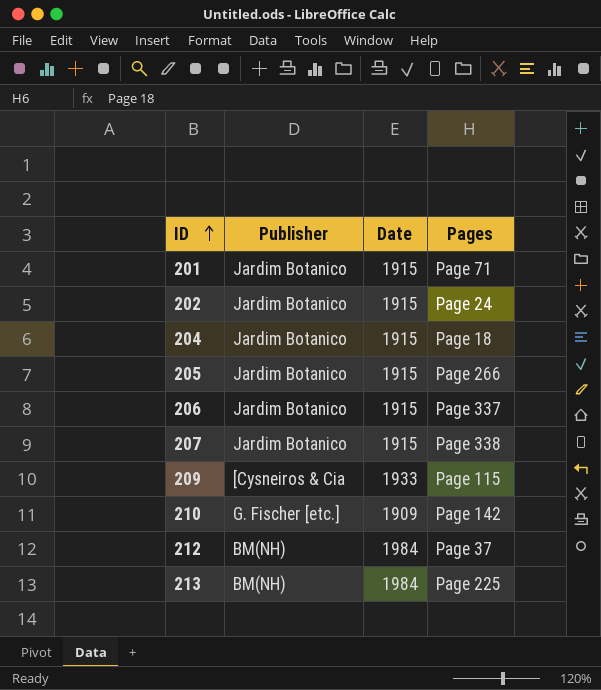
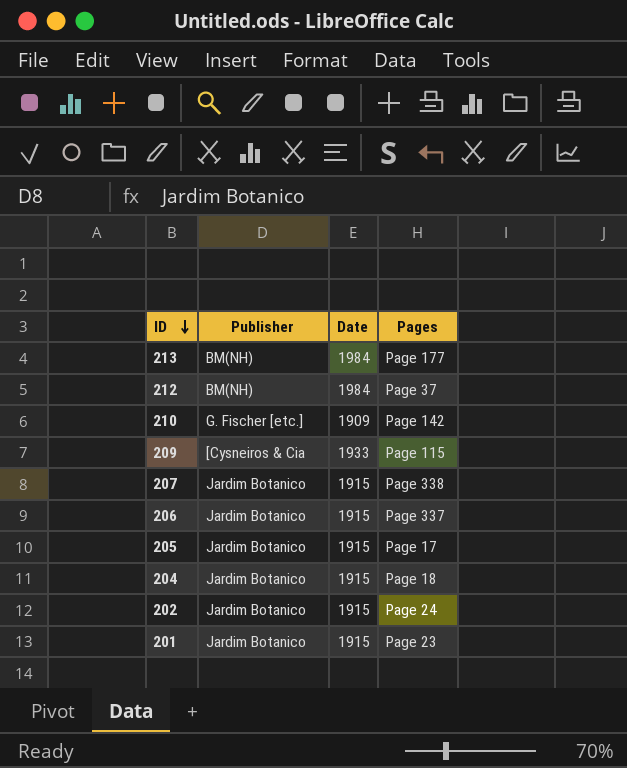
row order: ID ascending -> ID descending
213 | Pages: Page 225 -> Page 177
205 | Pages: Page 266 -> Page 17
201 | Pages: Page 71 -> Page 23

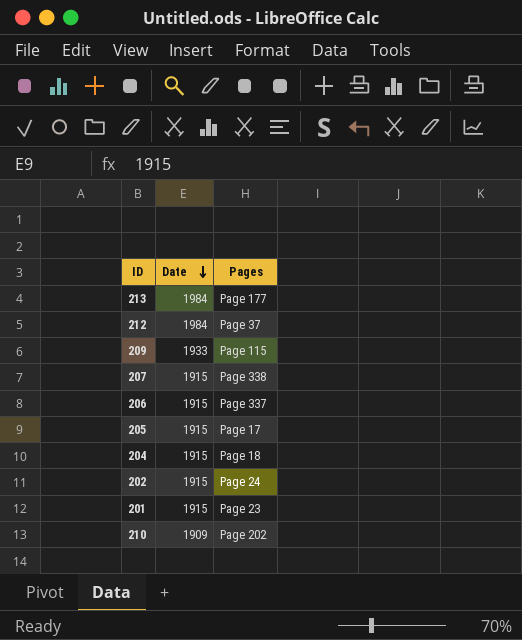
row order: ID descending -> Date descending
column Publisher | position: 2 -> none
210 | Pages: Page 142 -> Page 202

